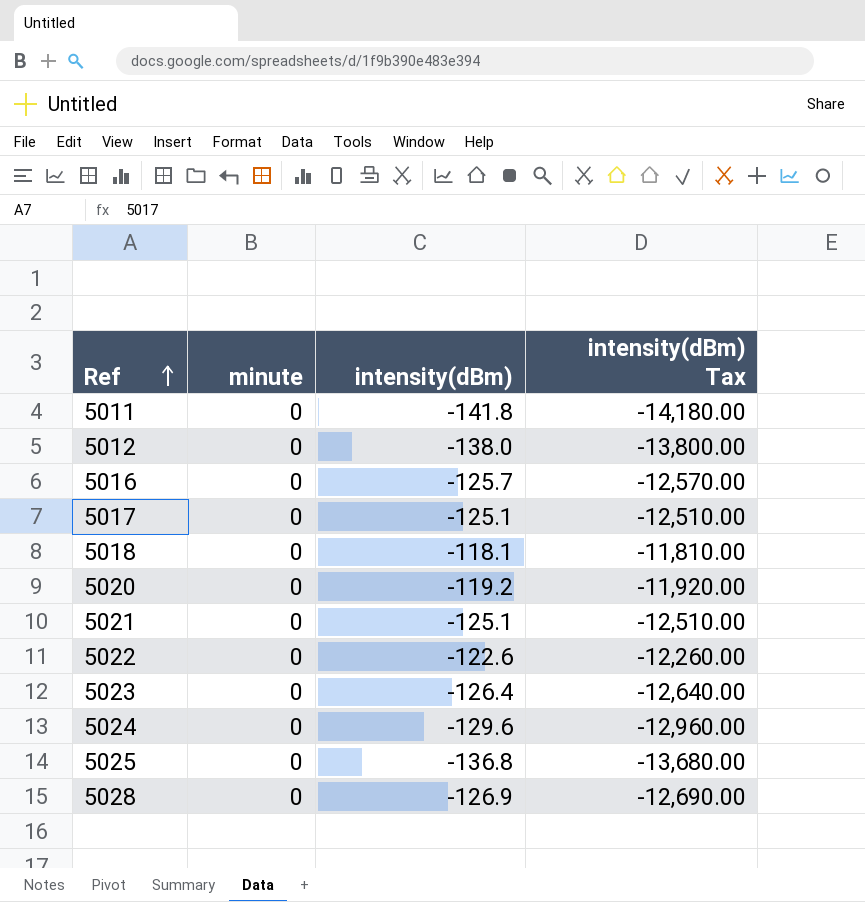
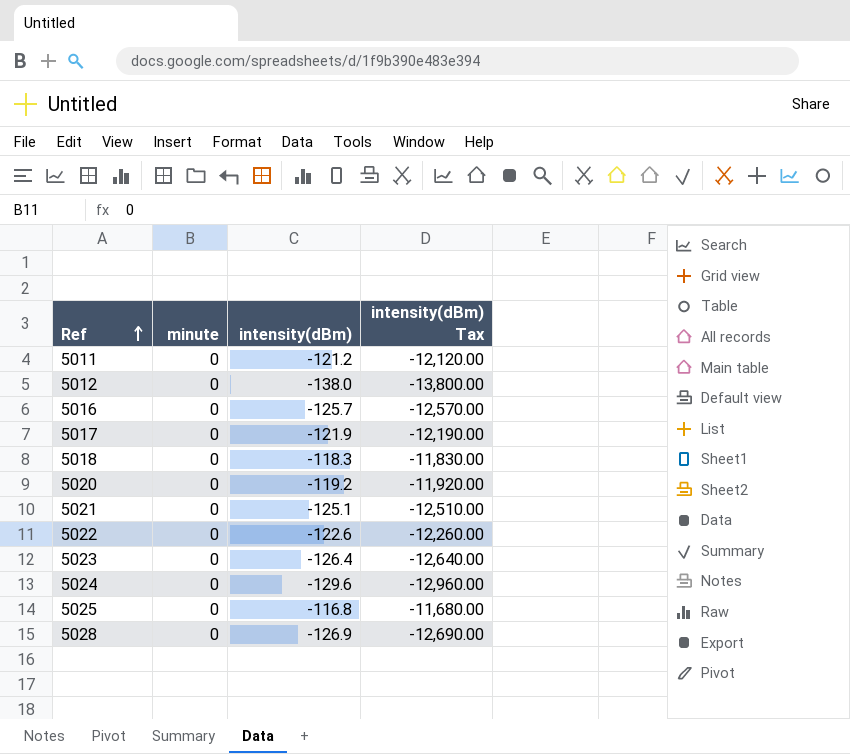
5011 | intensity(dBm): -141.8 -> -121.2
5011 | intensity(dBm) Tax: -14,180.00 -> -12,120.00
5017 | intensity(dBm): -125.1 -> -121.9
5017 | intensity(dBm) Tax: -12,510.00 -> -12,190.00
5018 | intensity(dBm): -118.1 -> -118.3
5018 | intensity(dBm) Tax: -11,810.00 -> -11,830.00
5025 | intensity(dBm): -136.8 -> -116.8
5025 | intensity(dBm) Tax: -13,680.00 -> -11,680.00

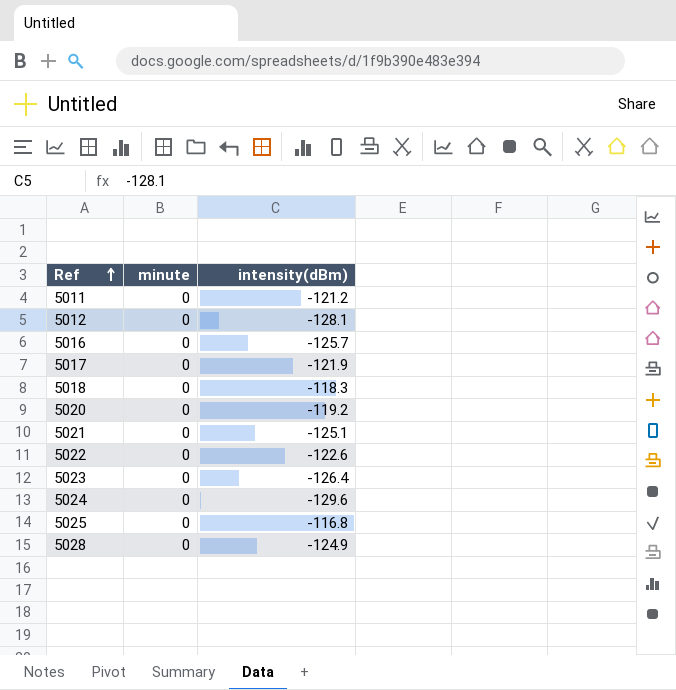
column intensity(dBm) Tax | formula: [intensity(dBm)] * 100 -> none
5012 | intensity(dBm): -138.0 -> -128.1
5028 | intensity(dBm): -126.9 -> -124.9

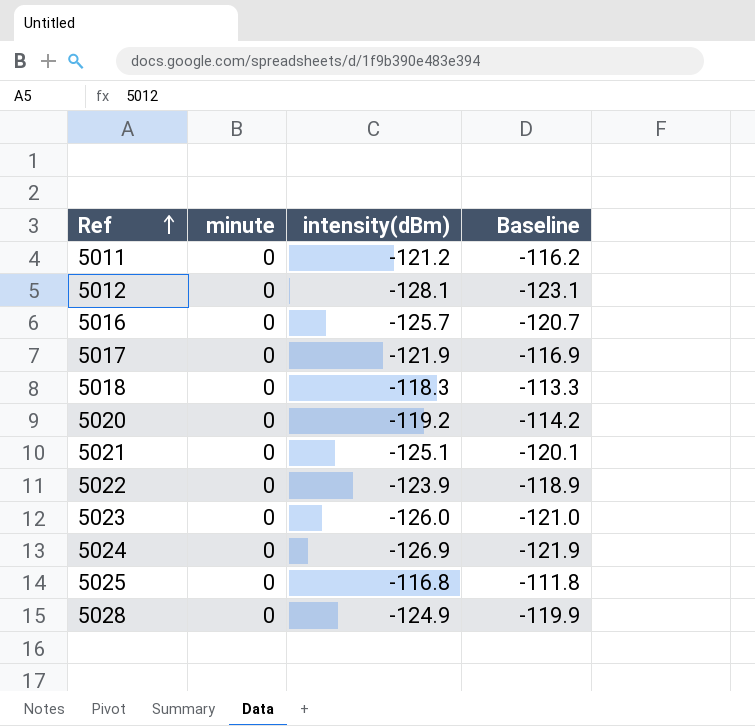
column Baseline | formula: none -> [intensity(dBm)] + 5
5022 | intensity(dBm): -122.6 -> -123.9
5023 | intensity(dBm): -126.4 -> -126.0
5024 | intensity(dBm): -129.6 -> -126.9

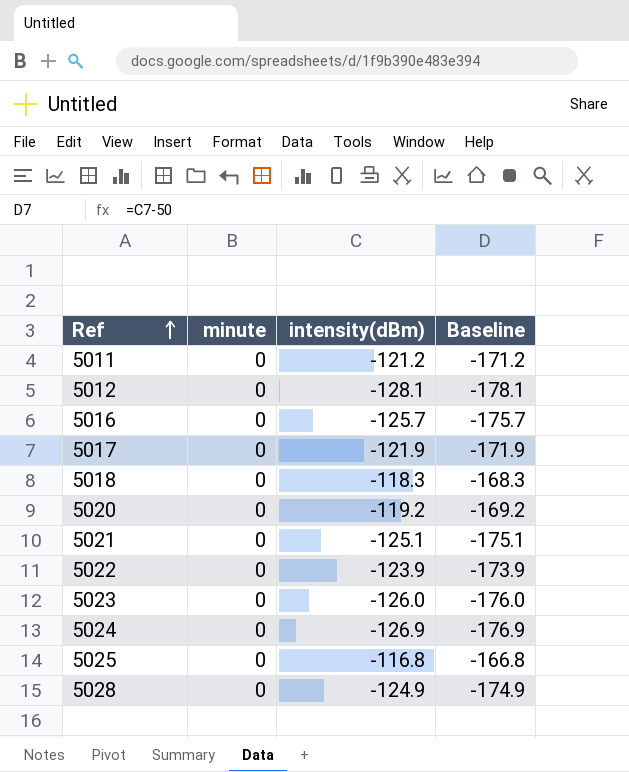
column Baseline | formula: [intensity(dBm)] + 5 -> [intensity(dBm)] - 50

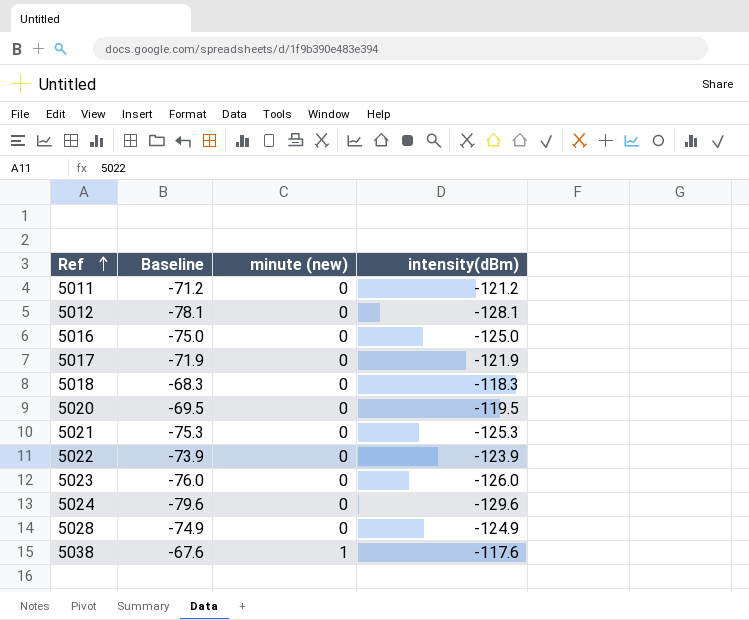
column Baseline | formula: [intensity(dBm)] - 50 -> [intensity(dBm)] + 50
column Baseline | position: 4 -> 2
column name: minute -> minute (new)
row 5025: 0 | -116.8 | -166.8 -> none
5016 | intensity(dBm): -125.7 -> -125.0
5020 | intensity(dBm): -119.2 -> -119.5
5021 | intensity(dBm): -125.1 -> -125.3
5024 | intensity(dBm): -126.9 -> -129.6
row 5038: none -> -67.6 | 1 | -117.6

